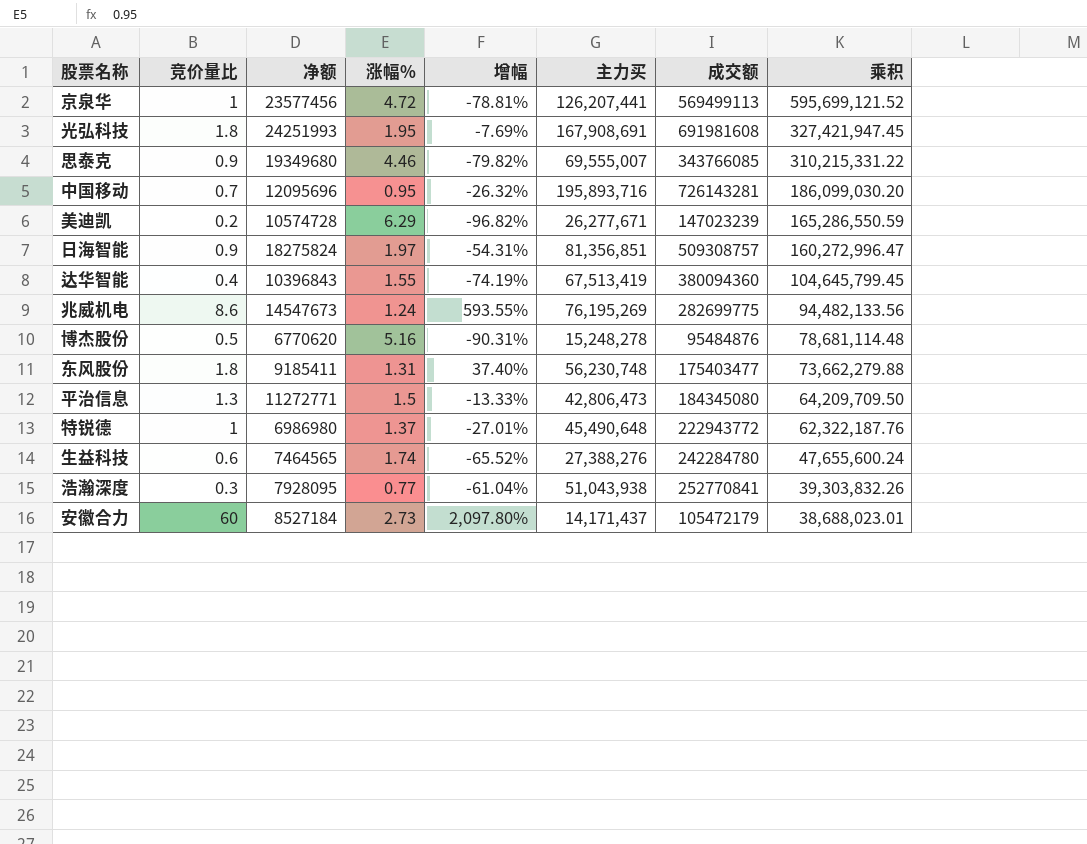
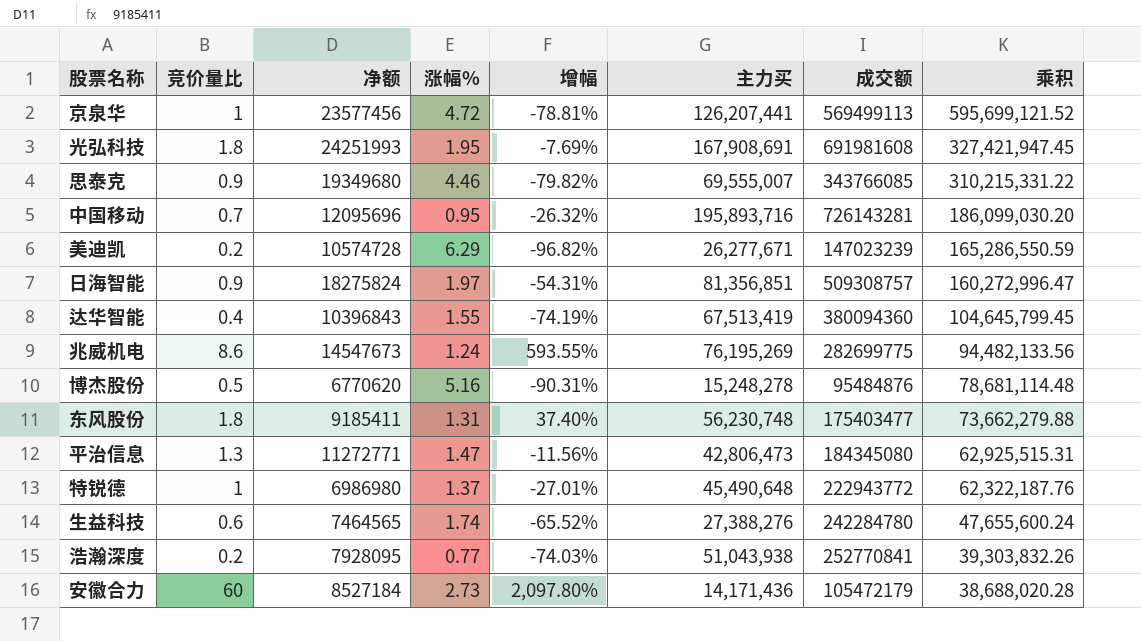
平治信息 | 涨幅%: 1.5 -> 1.47
平治信息 | 增幅: -13.33% -> -11.56%
平治信息 | 乘积: 64,209,709.50 -> 62,925,515.31
浩瀚深度 | 竞价量比: 0.3 -> 0.2
浩瀚深度 | 增幅: -61.04% -> -74.03%
安徽合力 | 主力买: 14,171,437 -> 14,171,436
安徽合力 | 乘积: 38,688,023.01 -> 38,688,020.28

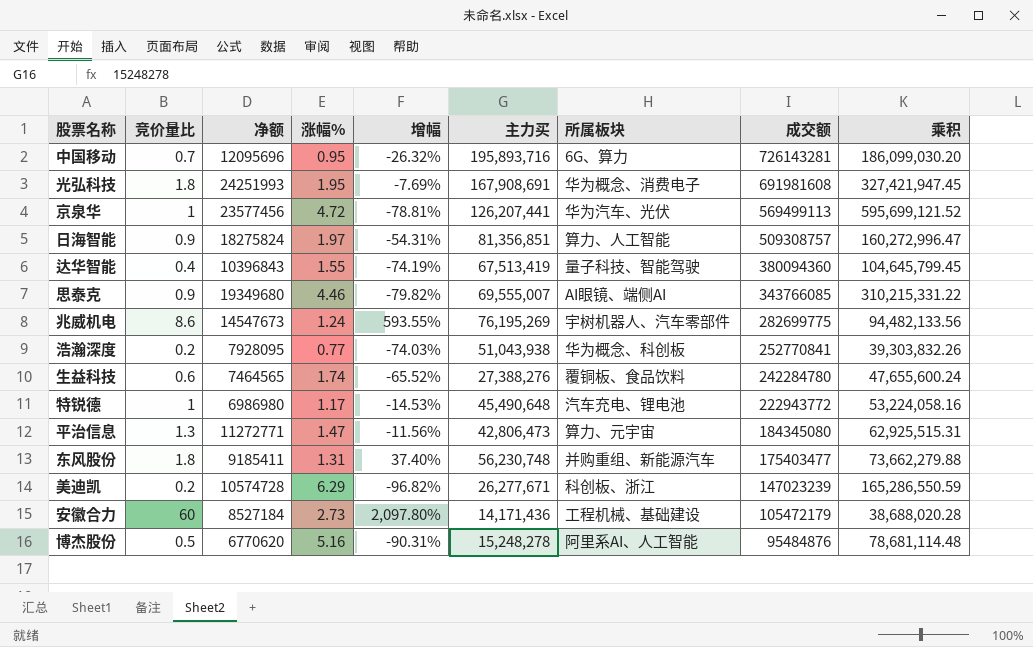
row order: 乘积 descending -> 成交额 descending
column 所属板块 | position: none -> 7
特锐德 | 涨幅%: 1.37 -> 1.17
特锐德 | 增幅: -27.01% -> -14.53%
特锐德 | 乘积: 62,322,187.76 -> 53,224,058.16

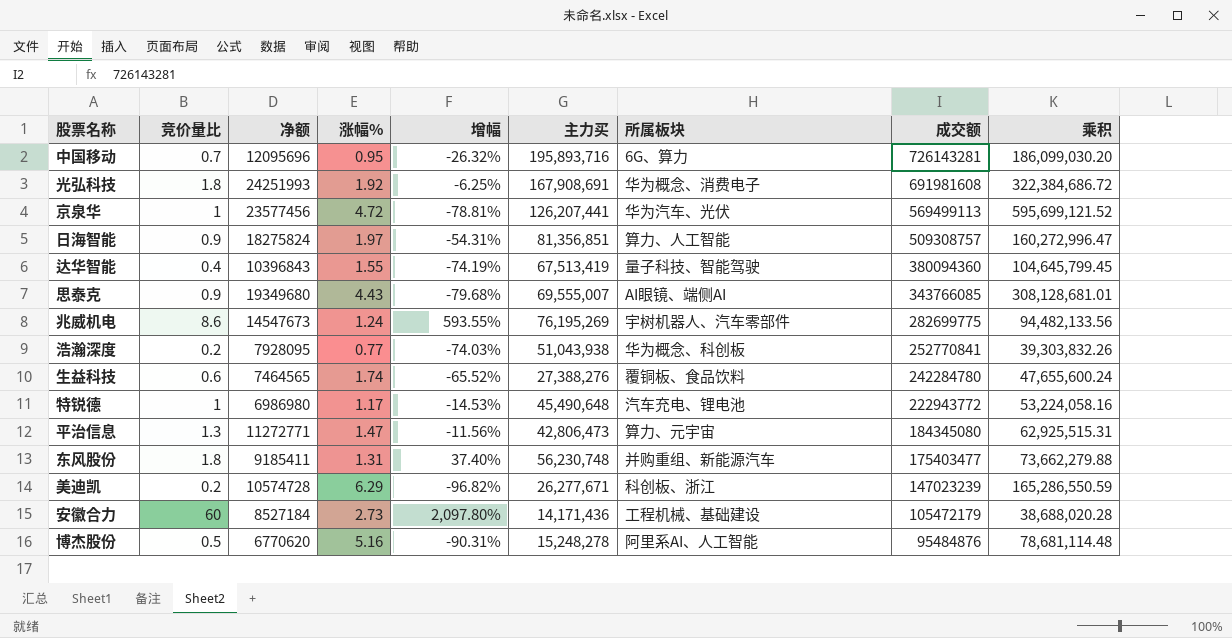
光弘科技 | 涨幅%: 1.95 -> 1.92
光弘科技 | 增幅: -7.69% -> -6.25%
光弘科技 | 乘积: 327,421,947.45 -> 322,384,686.72
思泰克 | 涨幅%: 4.46 -> 4.43
思泰克 | 增幅: -79.82% -> -79.68%
思泰克 | 乘积: 310,215,331.22 -> 308,128,681.01

